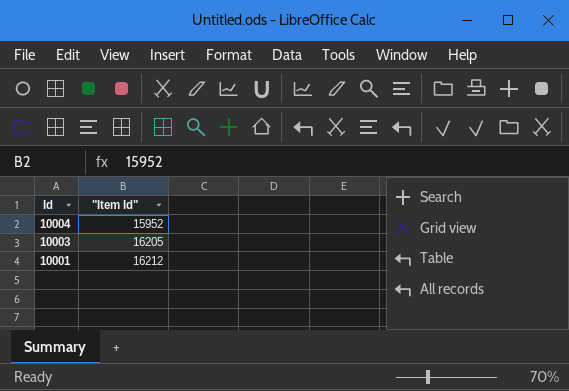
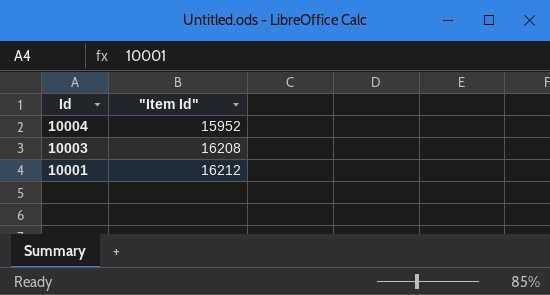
10003 | "Item Id": 16205 -> 16208

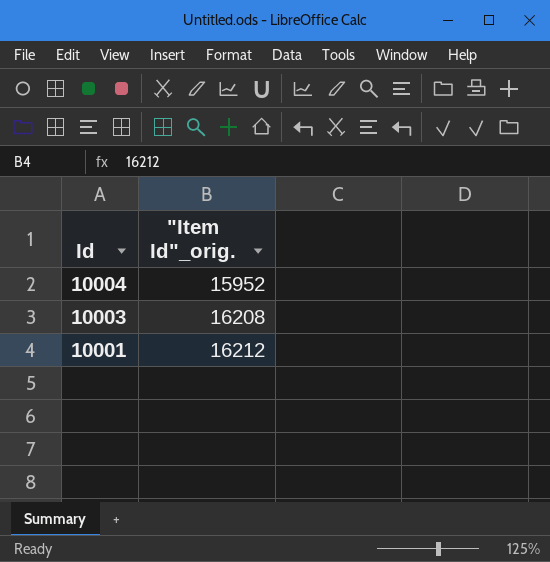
column name: "Item Id" -> "Item Id"_orig.

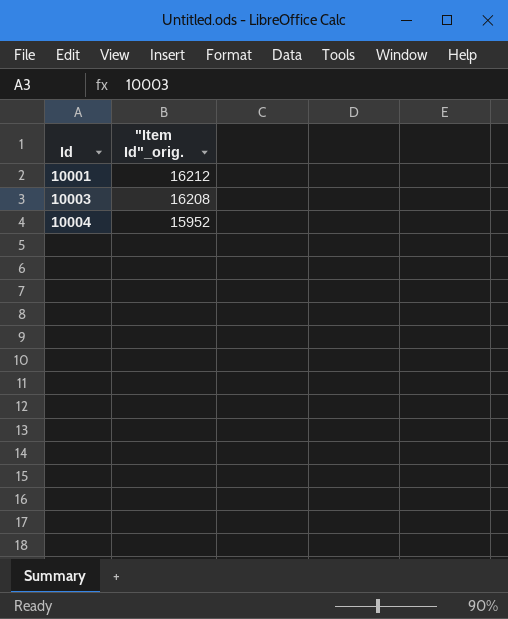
row order: Id descending -> Id ascending

